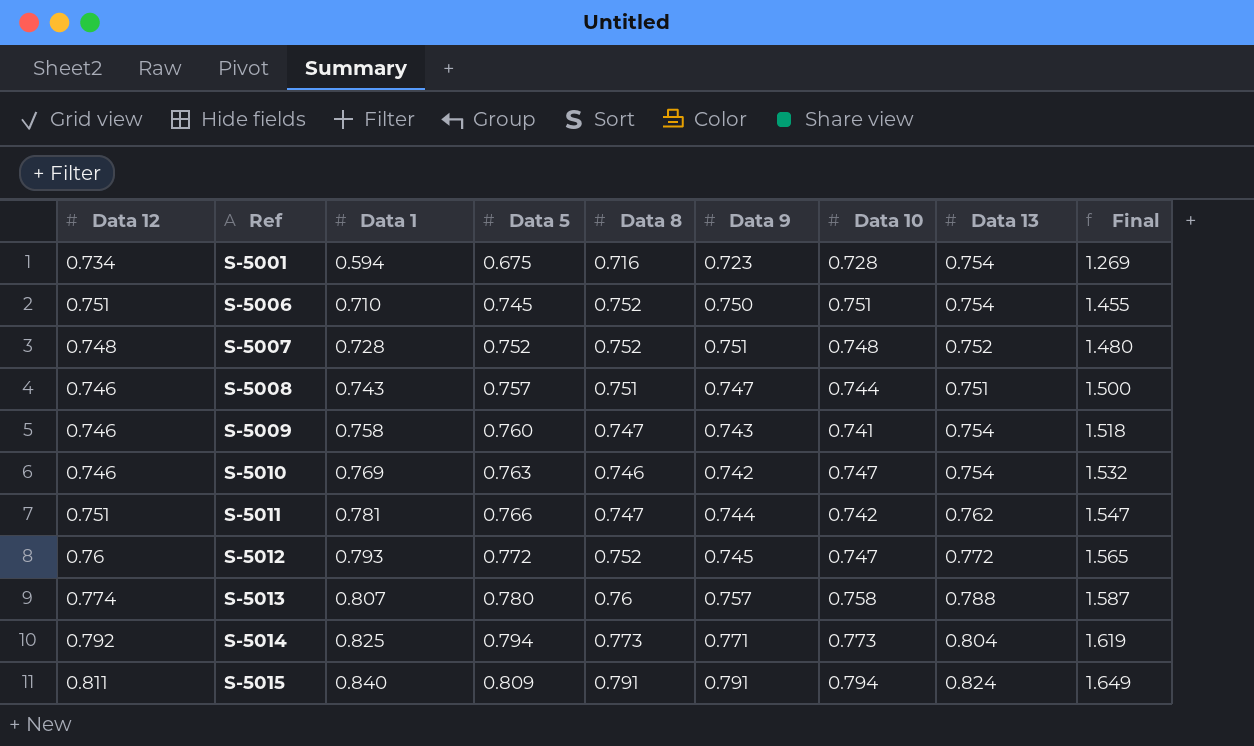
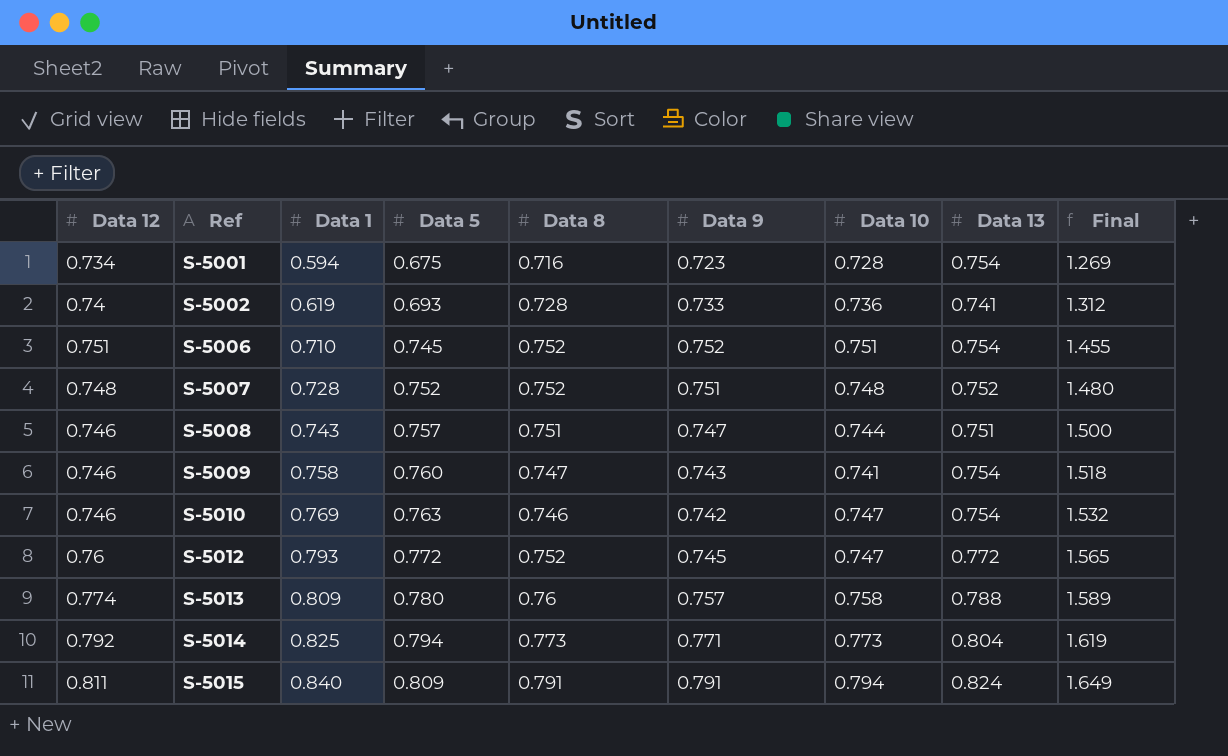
row S-5011: 0.751 | 0.781 | 0.766 | 0.747 | 0.744 | 0.742 | 0.762 | 1.547 -> none
row S-5002: none -> 0.74 | 0.619 | 0.693 | 0.728 | 0.733 | 0.736 | 0.741 | 1.312
S-5006 | Data 9: 0.750 -> 0.752
S-5013 | Data 1: 0.807 -> 0.809
S-5013 | Final: 1.587 -> 1.589

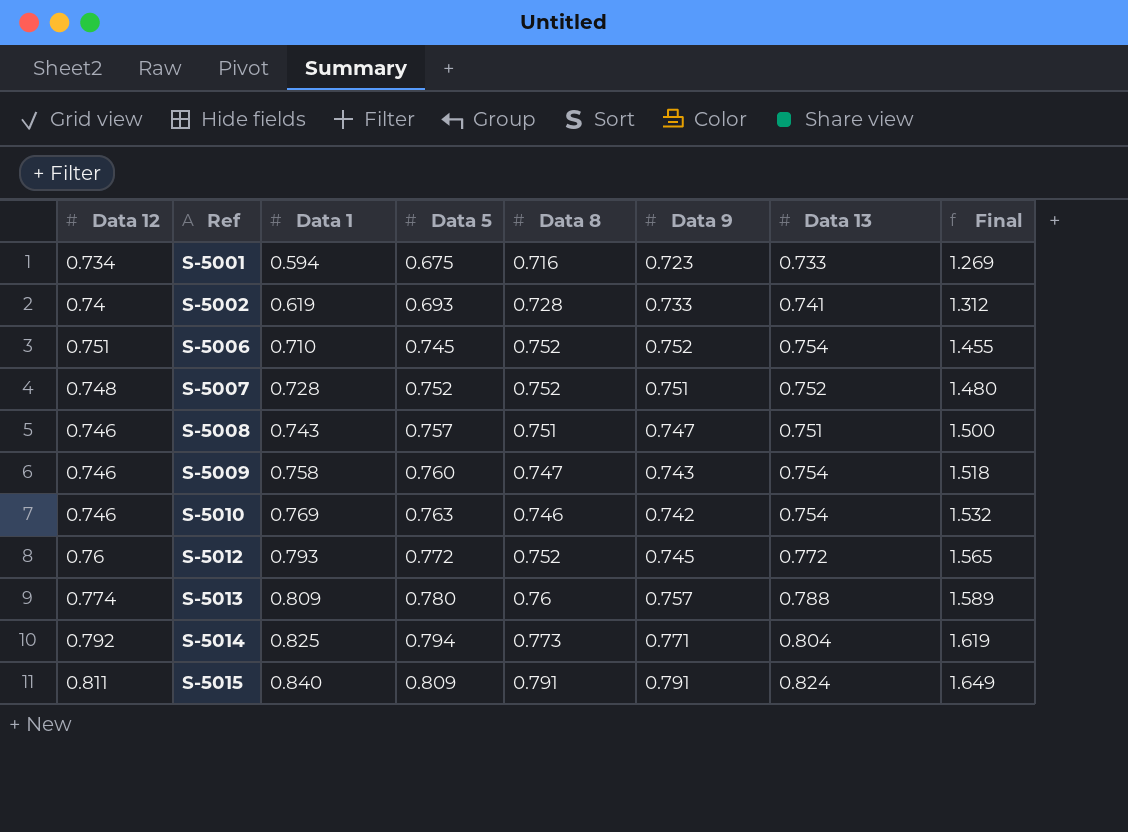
column Data 10 | position: 7 -> none
S-5001 | Data 13: 0.754 -> 0.733

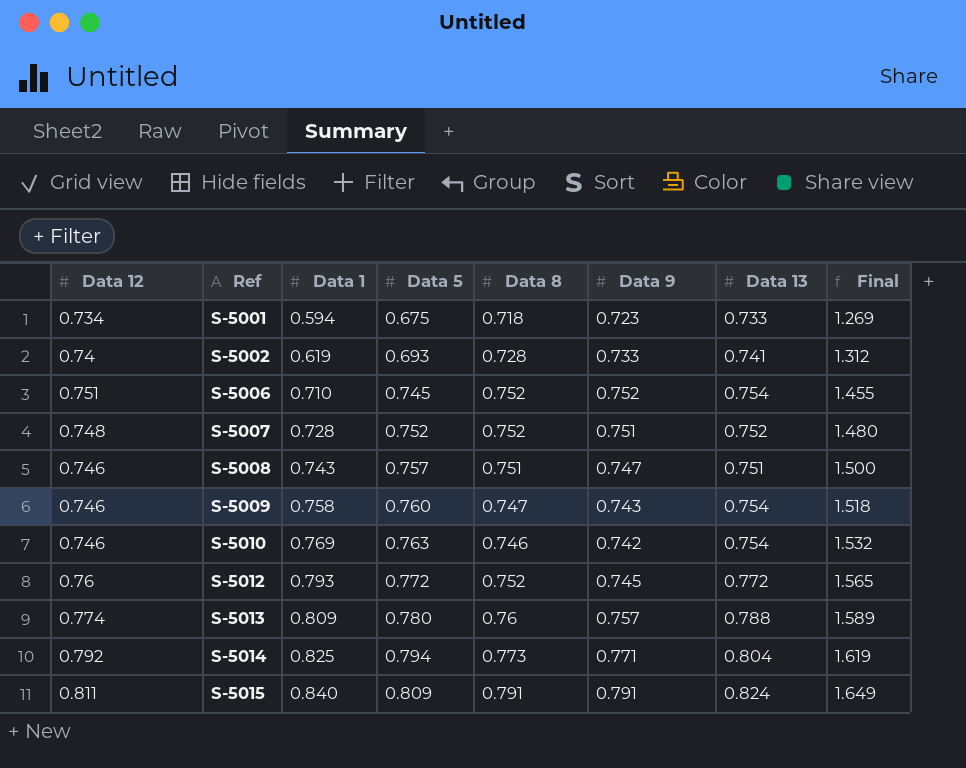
S-5001 | Data 8: 0.716 -> 0.718

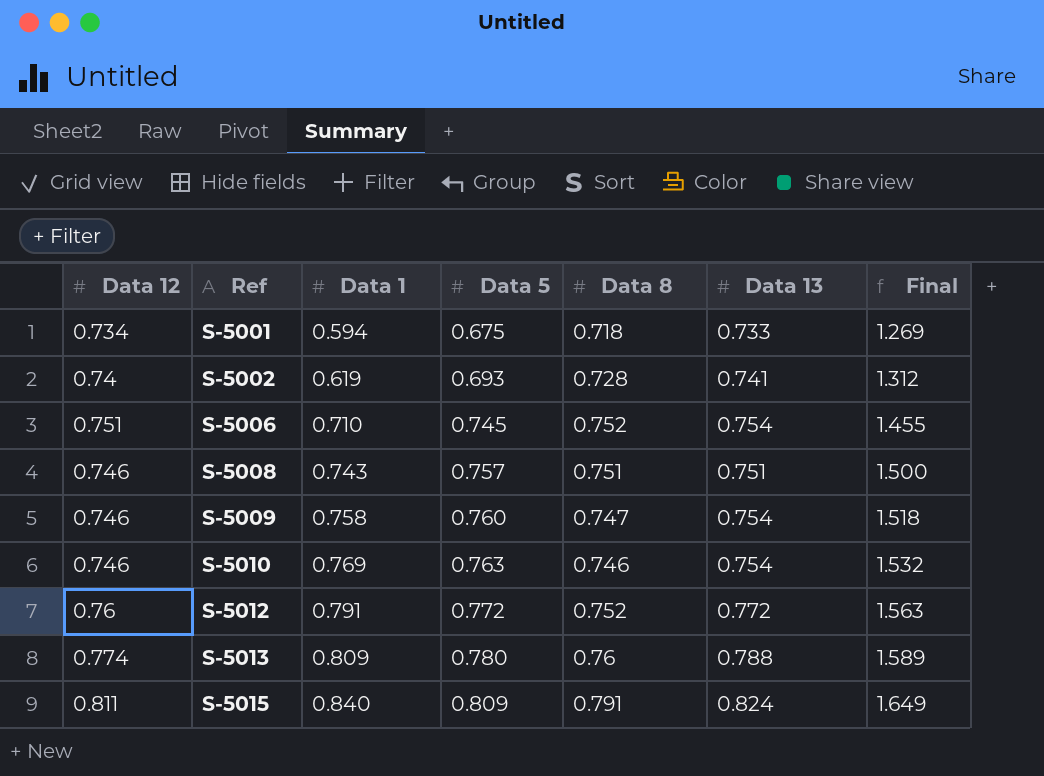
column Data 9 | position: 6 -> none
row S-5007: 0.748 | 0.728 | 0.752 | 0.752 | 0.751 | 0.752 | 1.480 -> none
row S-5014: 0.792 | 0.825 | 0.794 | 0.773 | 0.771 | 0.804 | 1.619 -> none
S-5012 | Data 1: 0.793 -> 0.791
S-5012 | Final: 1.565 -> 1.563

